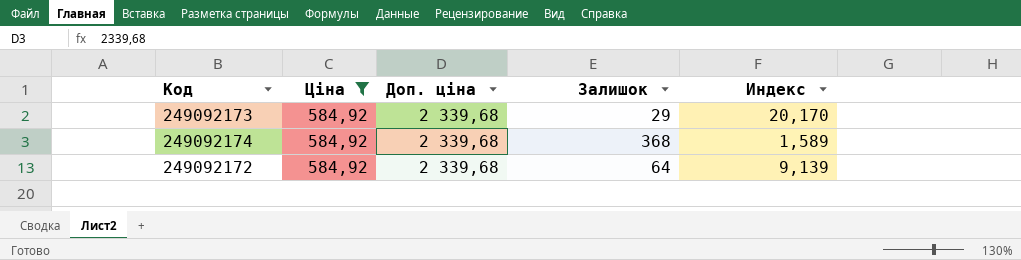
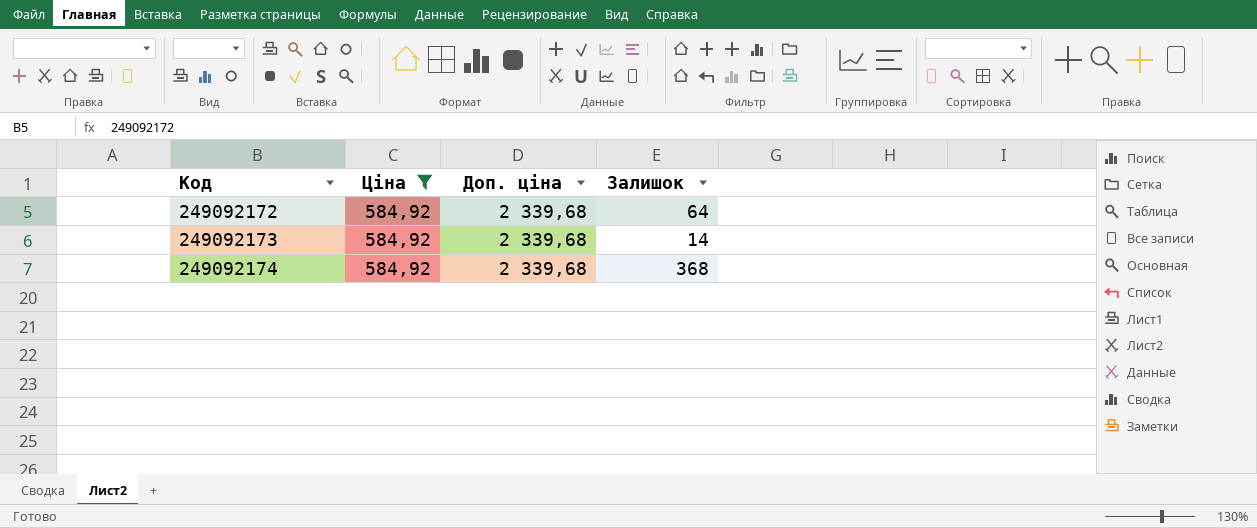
row order: none -> Код ascending
column Индекс | formula: [Ціна] / [Залишок] -> none
249092173 | Залишок: 29 -> 14

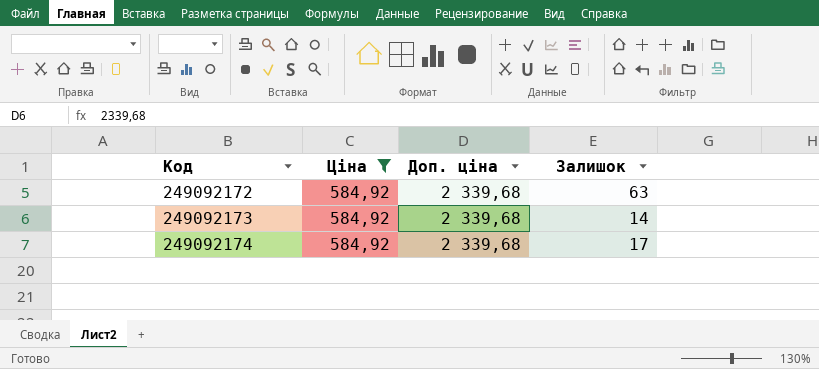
249092172 | Залишок: 64 -> 63
249092174 | Залишок: 368 -> 17

